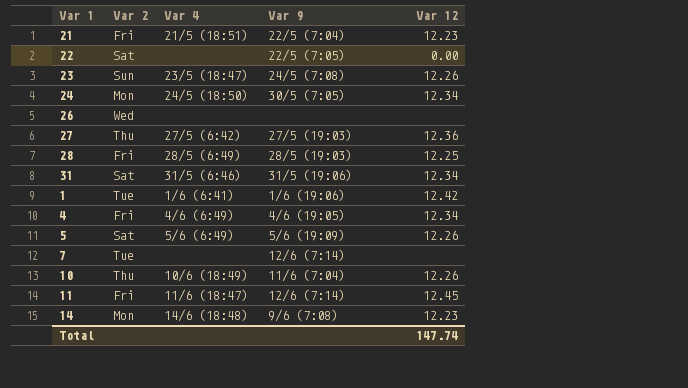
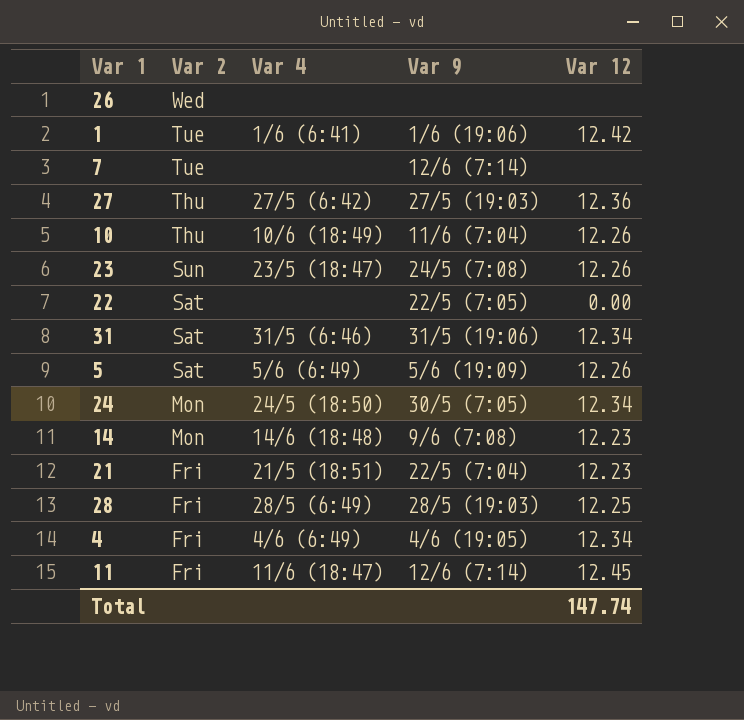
row order: none -> Var 2 descending

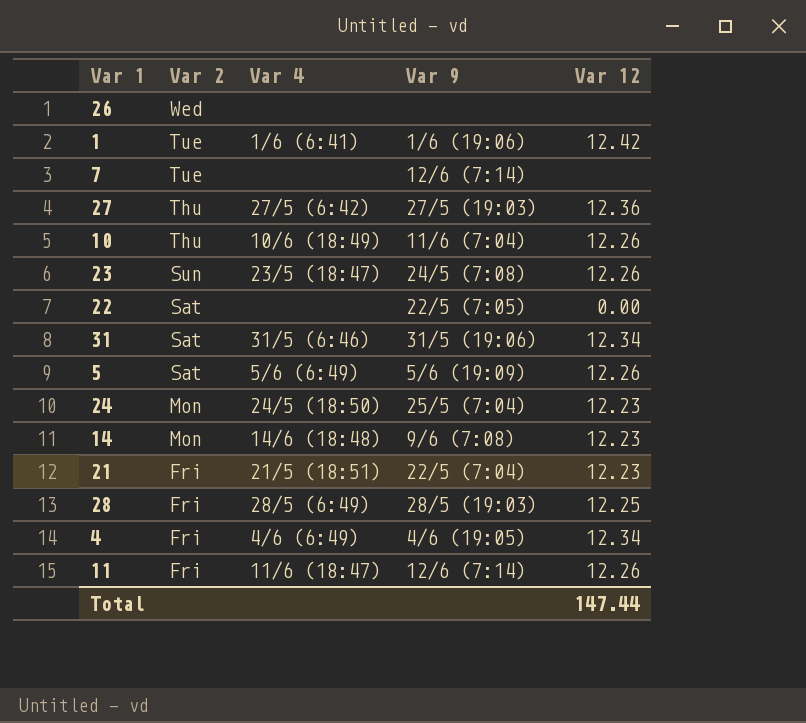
24 | Var 9: 30/5 (7:05) -> 25/5 (7:04)
24 | Var 12: 12.34 -> 12.23
11 | Var 12: 12.45 -> 12.26
Total | Var 12: 147.74 -> 147.44

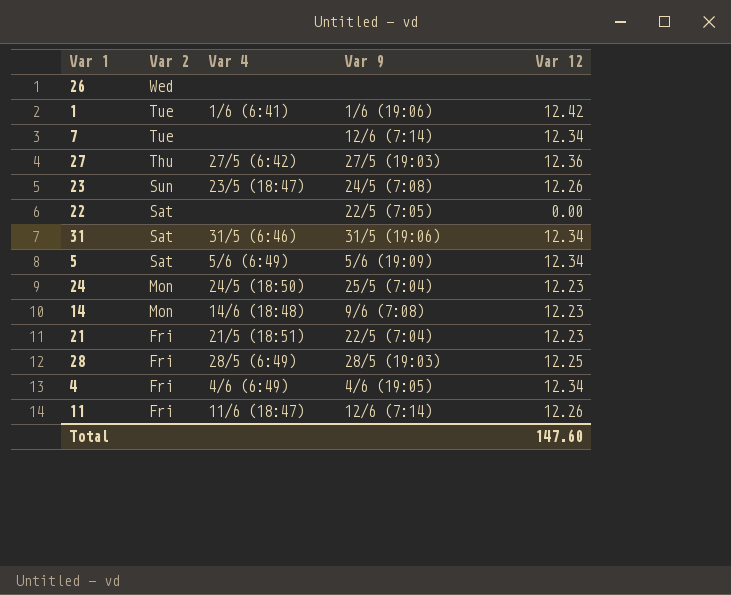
row 10: Thu | 10/6 (18:49) | 11/6 (7:04) | 12.26 -> none
7 | Var 12: none -> 12.34
5 | Var 12: 12.26 -> 12.34
Total | Var 12: 147.44 -> 147.60

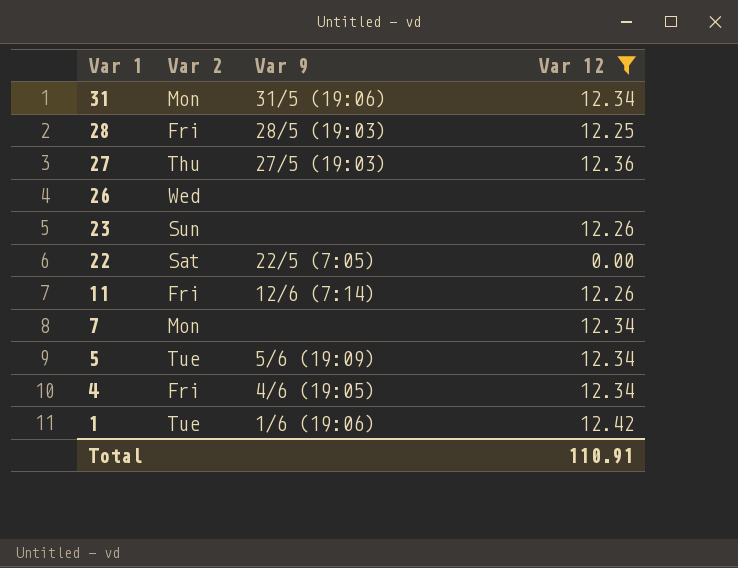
filter: none -> Var 12 != 12.23
row order: Var 2 descending -> Var 1 descending
column Var 4 | position: 3 -> none
31 | Var 2: Sat -> Mon
23 | Var 9: 24/5 (7:08) -> none
7 | Var 2: Tue -> Mon
7 | Var 9: 12/6 (7:14) -> none
5 | Var 2: Sat -> Tue
Total | Var 12: 147.60 -> 110.91

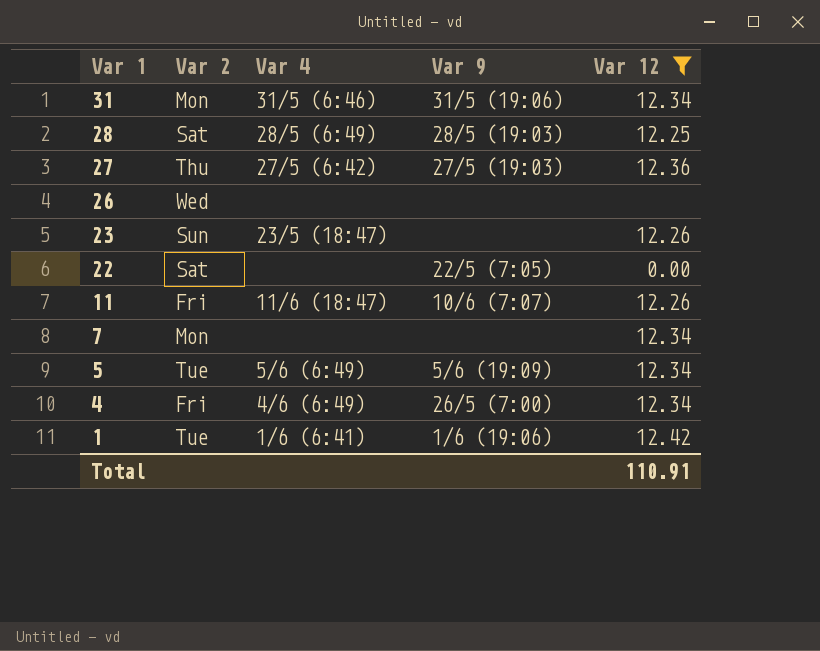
column Var 4 | position: none -> 3
28 | Var 2: Fri -> Sat
11 | Var 9: 12/6 (7:14) -> 10/6 (7:07)
4 | Var 9: 4/6 (19:05) -> 26/5 (7:00)

